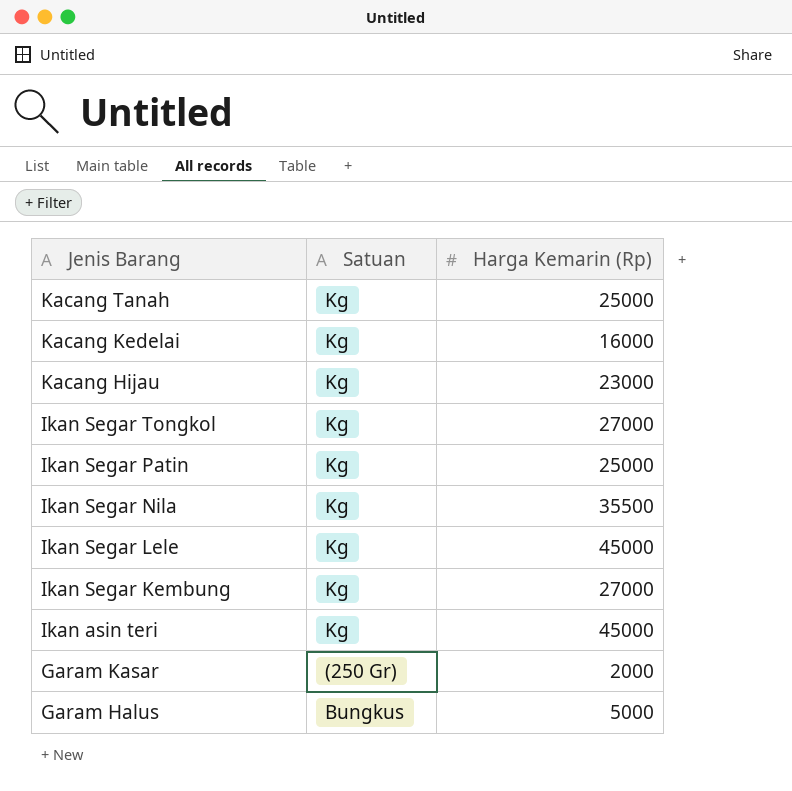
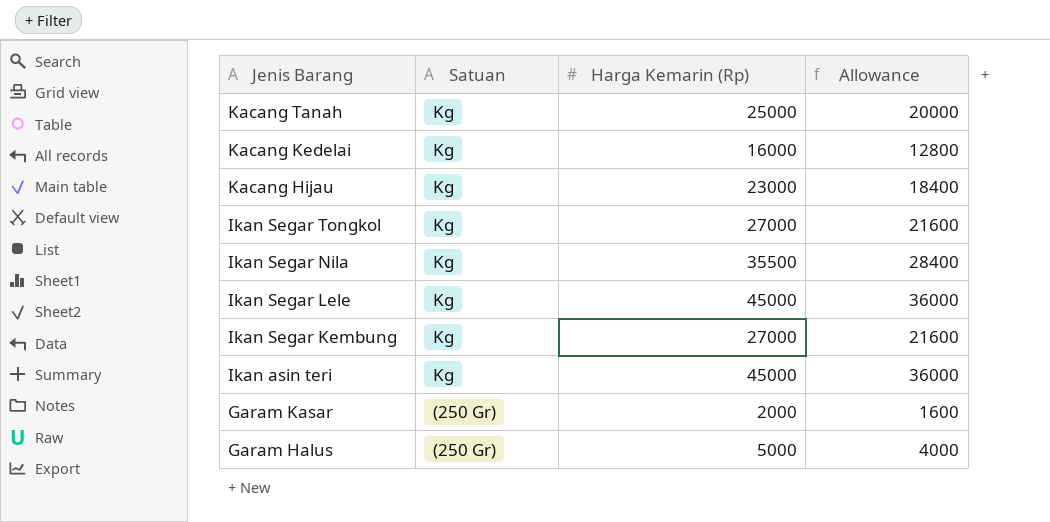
column Allowance | formula: none -> [Harga Kemarin (Rp)] * 0.8
row Ikan Segar Patin: Kg | 25000 -> none
Garam Halus | Satuan: Bungkus -> (250 Gr)

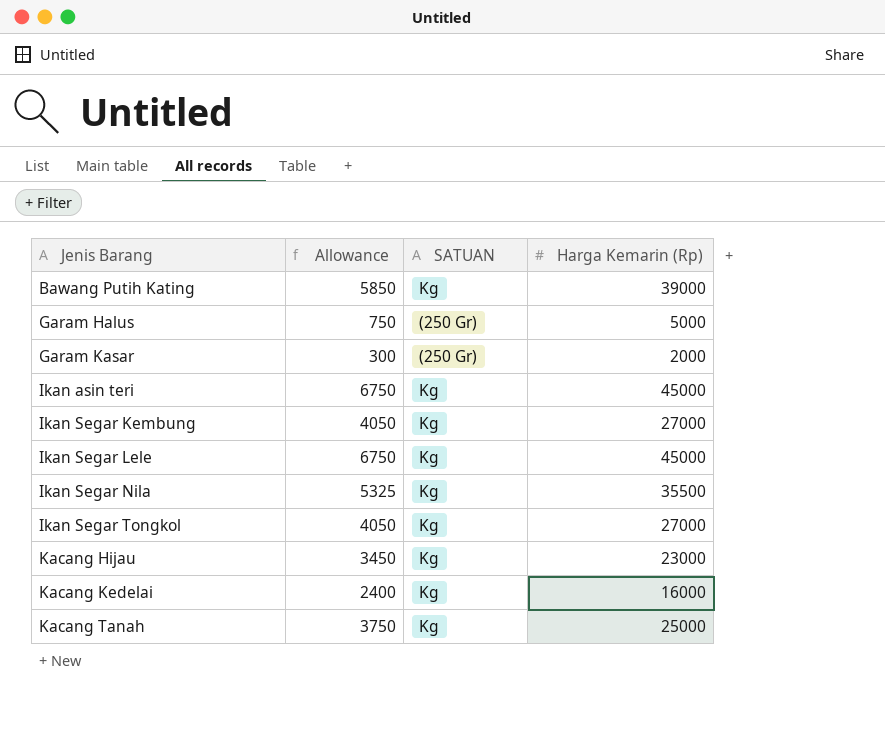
row order: Jenis Barang descending -> Jenis Barang ascending
column Allowance | formula: [Harga Kemarin (Rp)] * 0.8 -> [Harga Kemarin (Rp)] * 0.15
column Allowance | position: 4 -> 2
column name: Satuan -> SATUAN
row Bawang Putih Kating: none -> 5850 | Kg | 39000

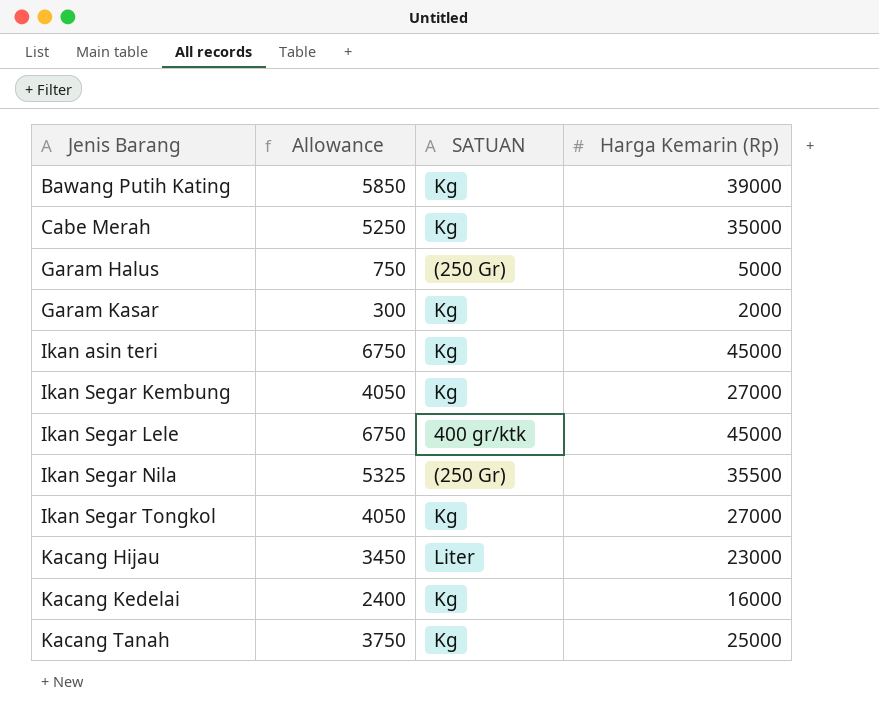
row Cabe Merah: none -> 5250 | Kg | 35000
Garam Kasar | SATUAN: (250 Gr) -> Kg
Ikan Segar Lele | SATUAN: Kg -> 400 gr/ktk
Ikan Segar Nila | SATUAN: Kg -> (250 Gr)
Kacang Hijau | SATUAN: Kg -> Liter

